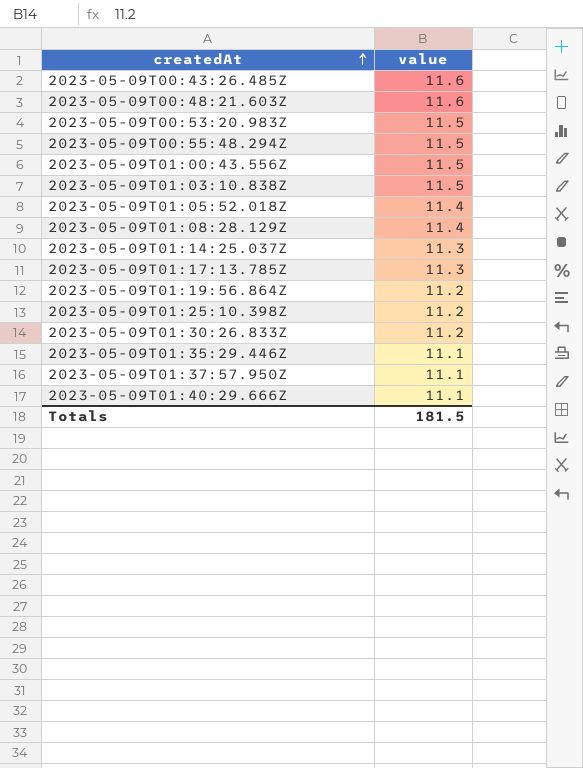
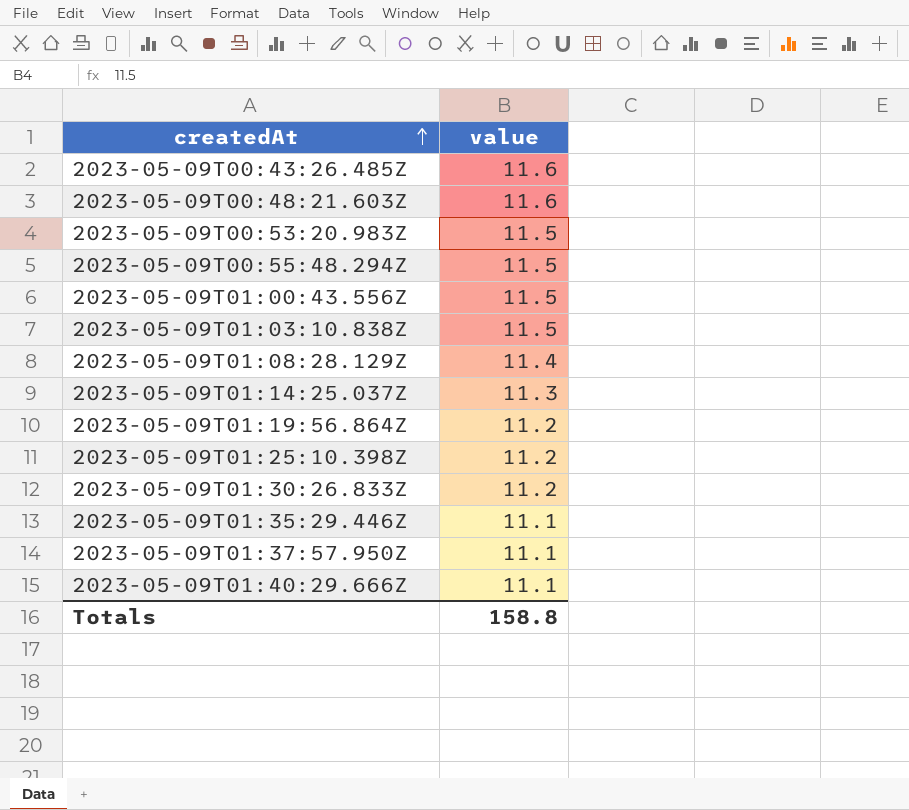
row 2023-05-09T01:05:52.018Z: 11.4 -> none
row 2023-05-09T01:17:13.785Z: 11.3 -> none
Totals | value: 181.5 -> 158.8

